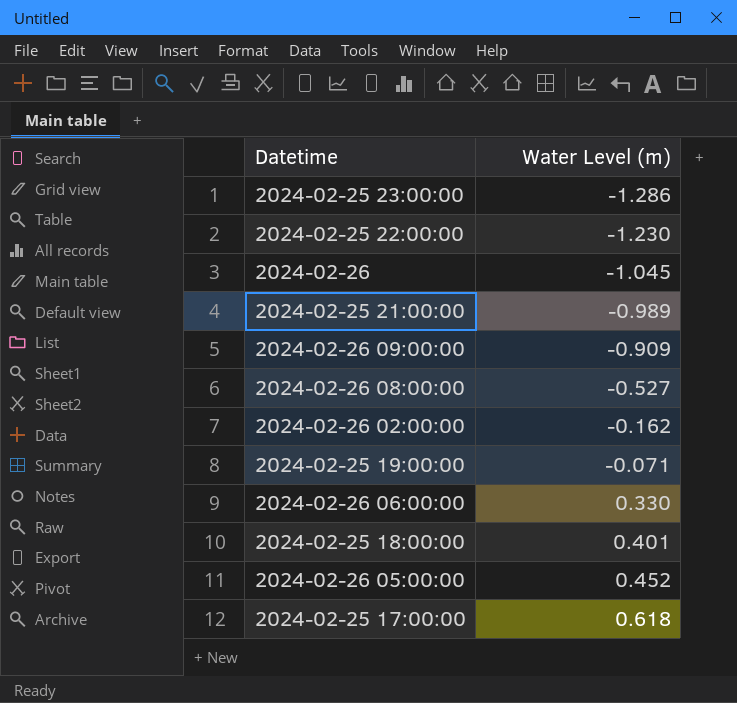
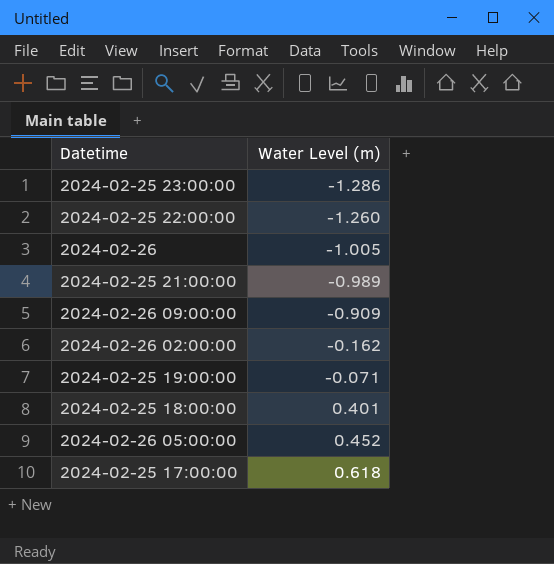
row 2024-02-26 08:00:00: -0.527 -> none
row 2024-02-26 06:00:00: 0.330 -> none
2024-02-25 22:00:00 | Water Level (m): -1.230 -> -1.260
2024-02-26 | Water Level (m): -1.045 -> -1.005

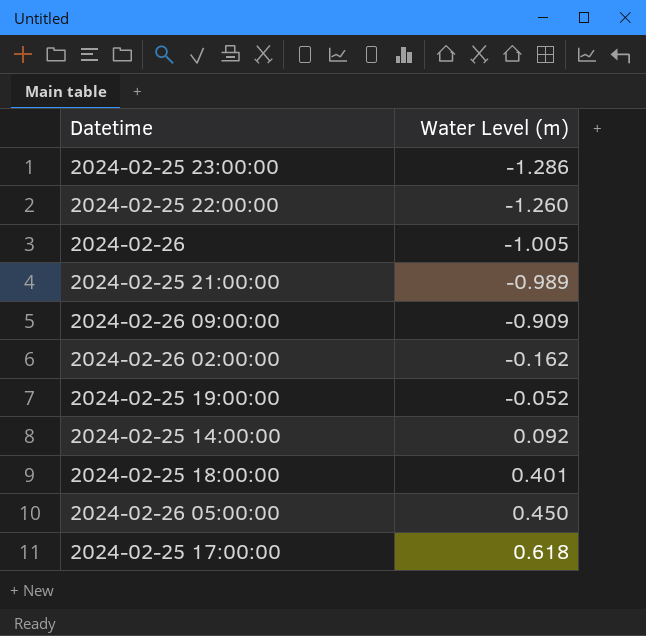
2024-02-25 19:00:00 | Water Level (m): -0.071 -> -0.052
row 2024-02-25 14:00:00: none -> 0.092
2024-02-26 05:00:00 | Water Level (m): 0.452 -> 0.450

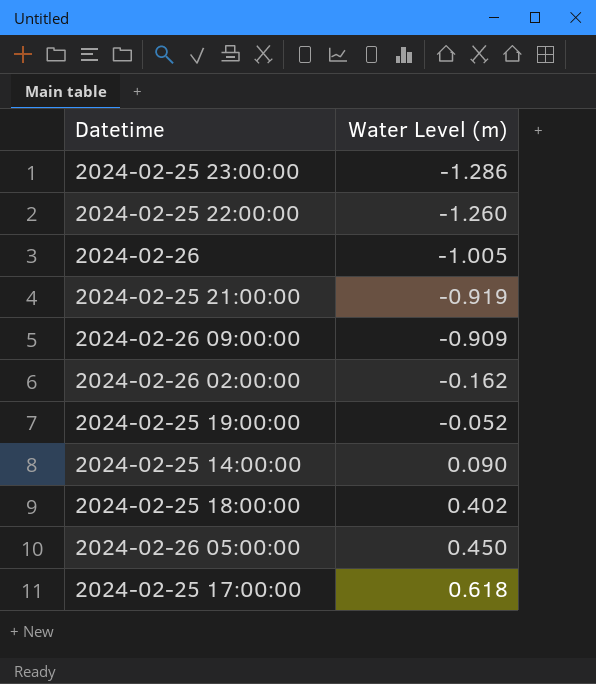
2024-02-25 21:00:00 | Water Level (m): -0.989 -> -0.919
2024-02-25 14:00:00 | Water Level (m): 0.092 -> 0.090
2024-02-25 18:00:00 | Water Level (m): 0.401 -> 0.402

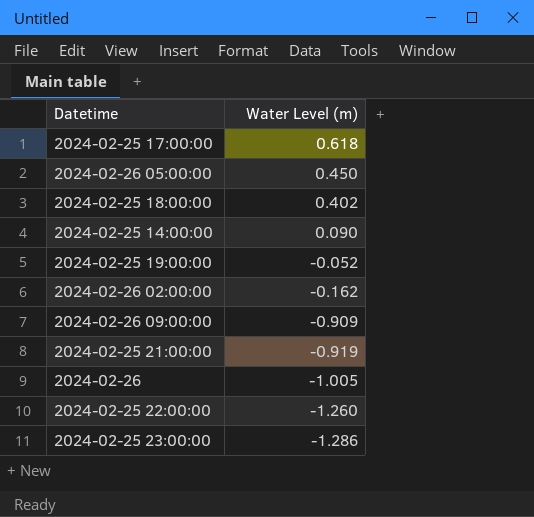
row order: Water Level (m) ascending -> Water Level (m) descending

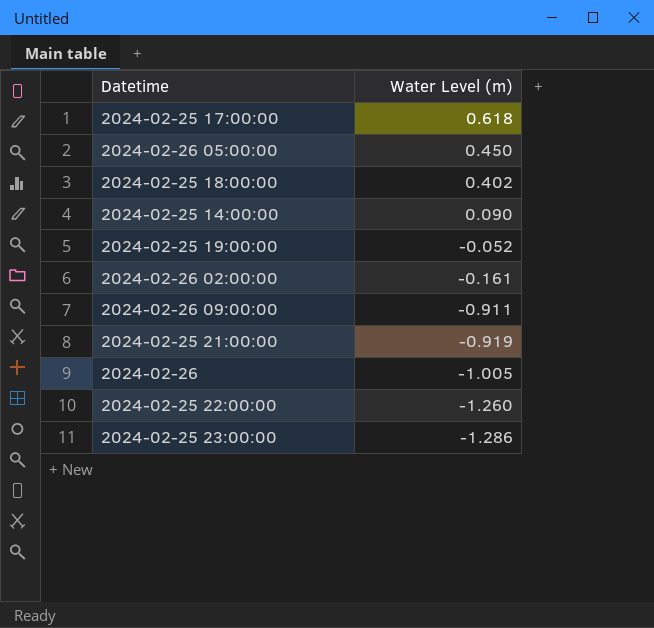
2024-02-26 02:00:00 | Water Level (m): -0.162 -> -0.161
2024-02-26 09:00:00 | Water Level (m): -0.909 -> -0.911

